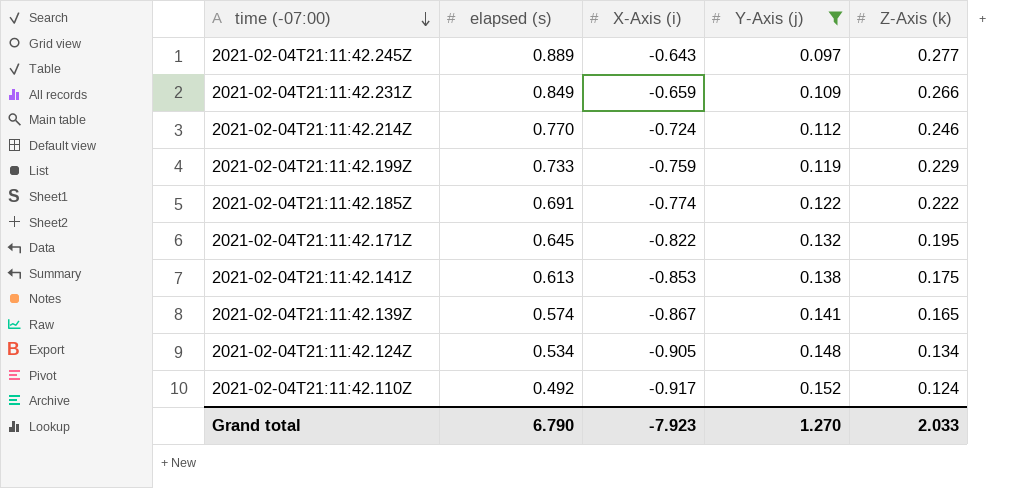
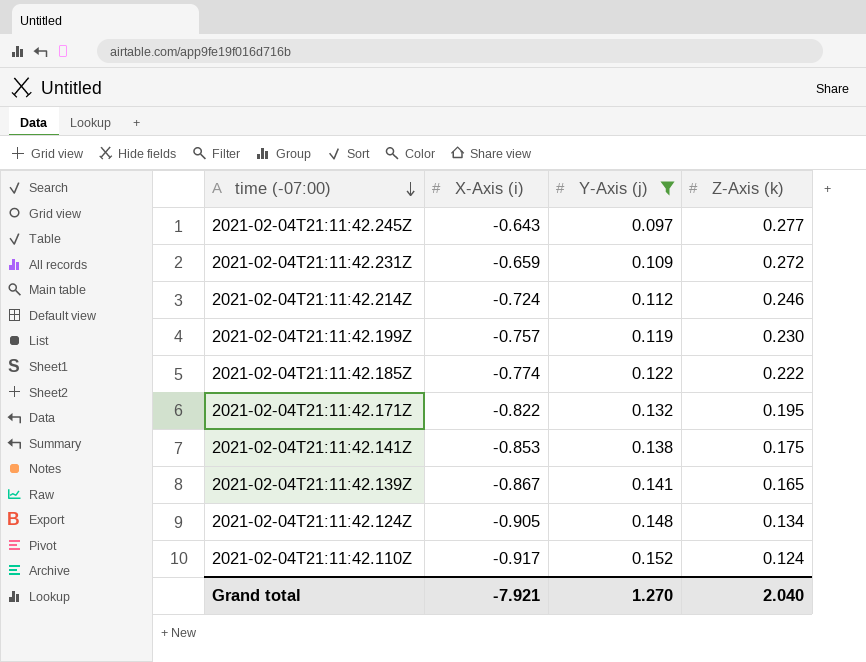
column elapsed (s) | position: 2 -> none
2021-02-04T21:11:42.231Z | Z-Axis (k): 0.266 -> 0.272
2021-02-04T21:11:42.199Z | X-Axis (i): -0.759 -> -0.757
2021-02-04T21:11:42.199Z | Z-Axis (k): 0.229 -> 0.230
Grand total | X-Axis (i): -7.923 -> -7.921
Grand total | Z-Axis (k): 2.033 -> 2.040

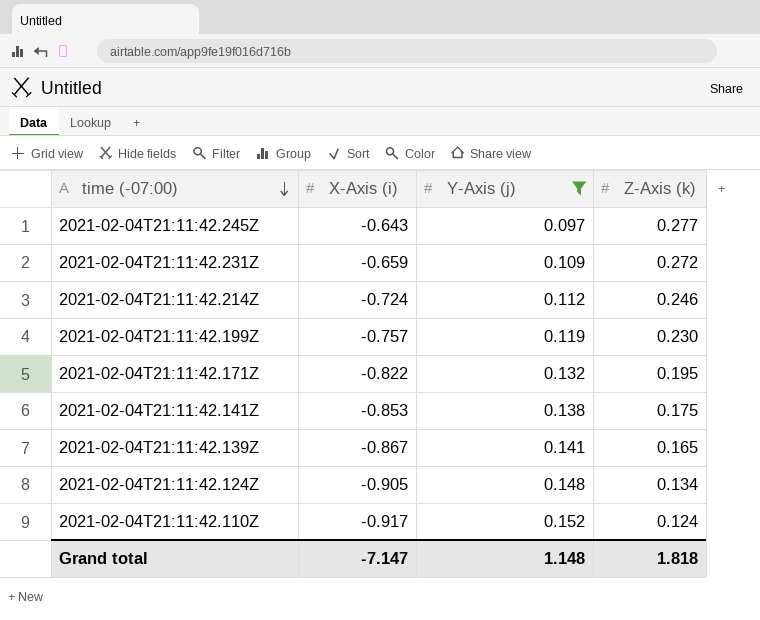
row 2021-02-04T21:11:42.185Z: -0.774 | 0.122 | 0.222 -> none
Grand total | X-Axis (i): -7.921 -> -7.147
Grand total | Y-Axis (j): 1.270 -> 1.148
Grand total | Z-Axis (k): 2.040 -> 1.818

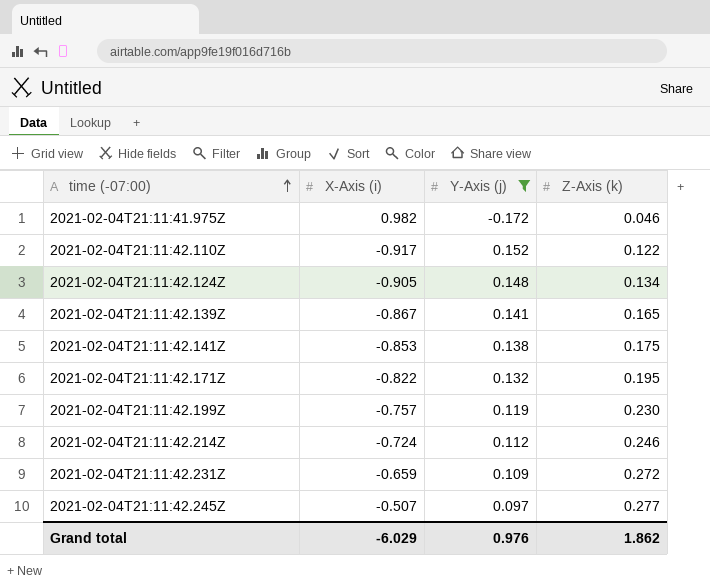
row order: time (-07:00) descending -> time (-07:00) ascending
row 2021-02-04T21:11:41.975Z: none -> 0.982 | -0.172 | 0.046
2021-02-04T21:11:42.110Z | Z-Axis (k): 0.124 -> 0.122
2021-02-04T21:11:42.245Z | X-Axis (i): -0.643 -> -0.507
Grand total | X-Axis (i): -7.147 -> -6.029
Grand total | Y-Axis (j): 1.148 -> 0.976
Grand total | Z-Axis (k): 1.818 -> 1.862

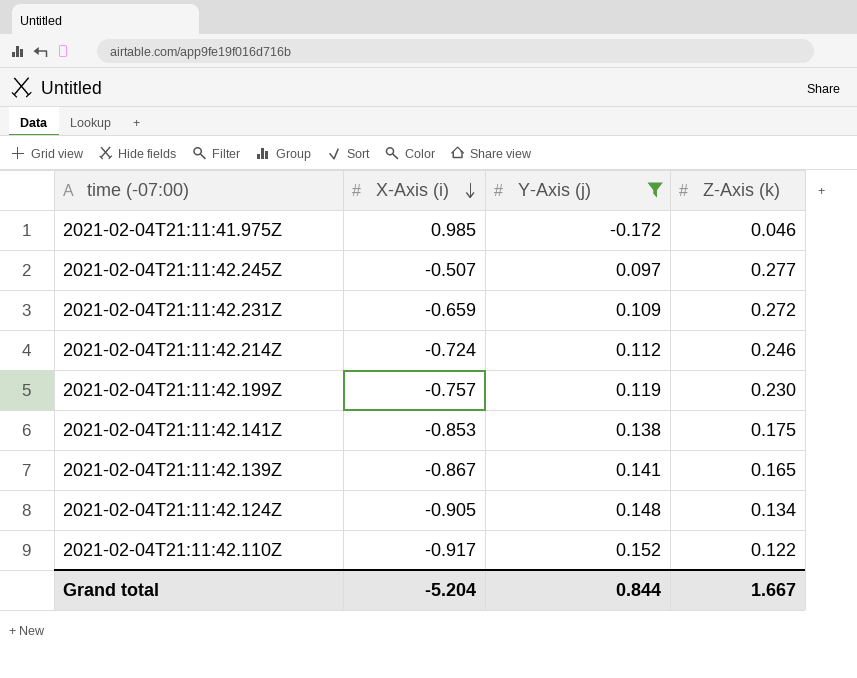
row order: time (-07:00) ascending -> X-Axis (i) descending
row 2021-02-04T21:11:42.171Z: -0.822 | 0.132 | 0.195 -> none
2021-02-04T21:11:41.975Z | X-Axis (i): 0.982 -> 0.985
Grand total | X-Axis (i): -6.029 -> -5.204
Grand total | Y-Axis (j): 0.976 -> 0.844
Grand total | Z-Axis (k): 1.862 -> 1.667

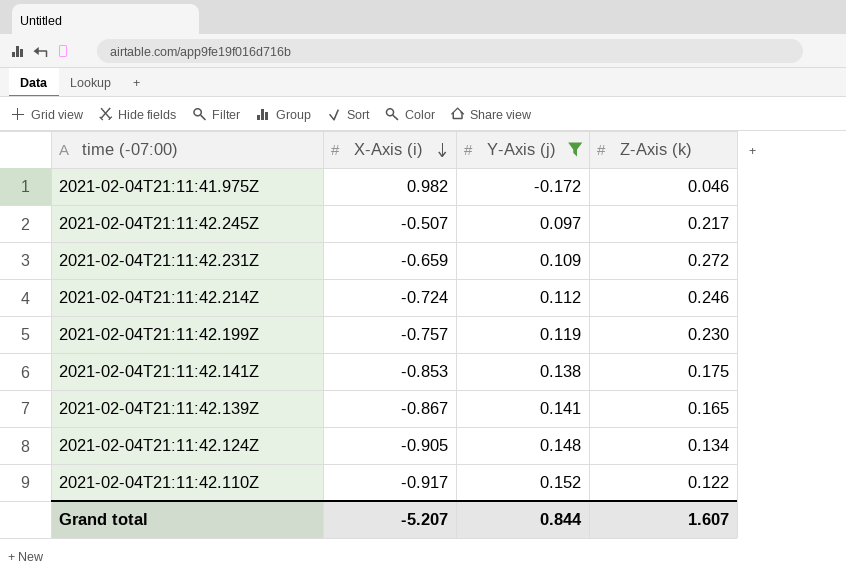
2021-02-04T21:11:41.975Z | X-Axis (i): 0.985 -> 0.982
2021-02-04T21:11:42.245Z | Z-Axis (k): 0.277 -> 0.217
Grand total | X-Axis (i): -5.204 -> -5.207
Grand total | Z-Axis (k): 1.667 -> 1.607

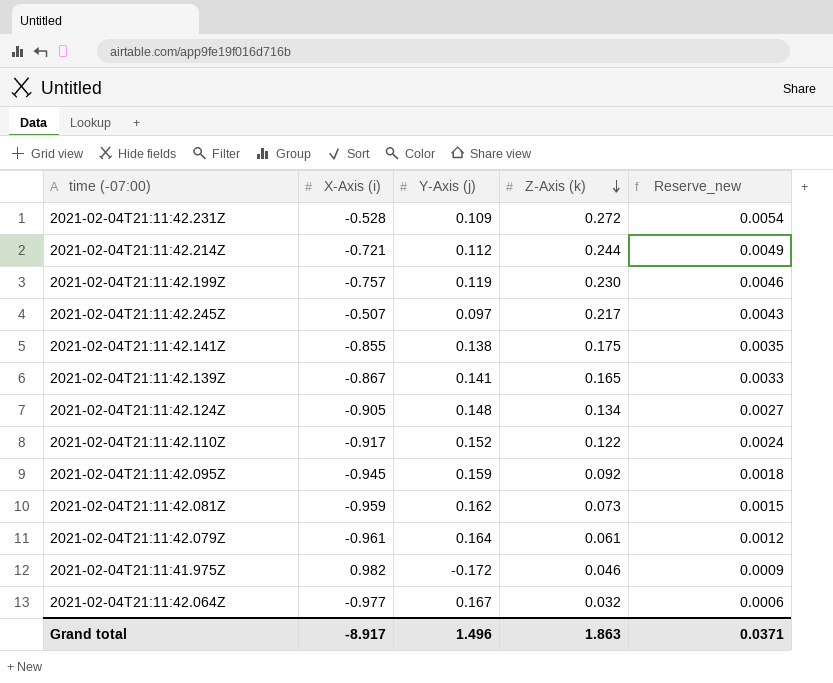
filter: Y-Axis (j) <= 0.152 -> none
row order: X-Axis (i) descending -> Z-Axis (k) descending
column Reserve_new | formula: none -> [Z-Axis (k)] * 0.02
2021-02-04T21:11:42.231Z | X-Axis (i): -0.659 -> -0.528
2021-02-04T21:11:42.214Z | X-Axis (i): -0.724 -> -0.721
2021-02-04T21:11:42.214Z | Z-Axis (k): 0.246 -> 0.244
2021-02-04T21:11:42.141Z | X-Axis (i): -0.853 -> -0.855
Grand total | X-Axis (i): -5.207 -> -8.917
Grand total | Y-Axis (j): 0.844 -> 1.496
Grand total | Z-Axis (k): 1.607 -> 1.863

